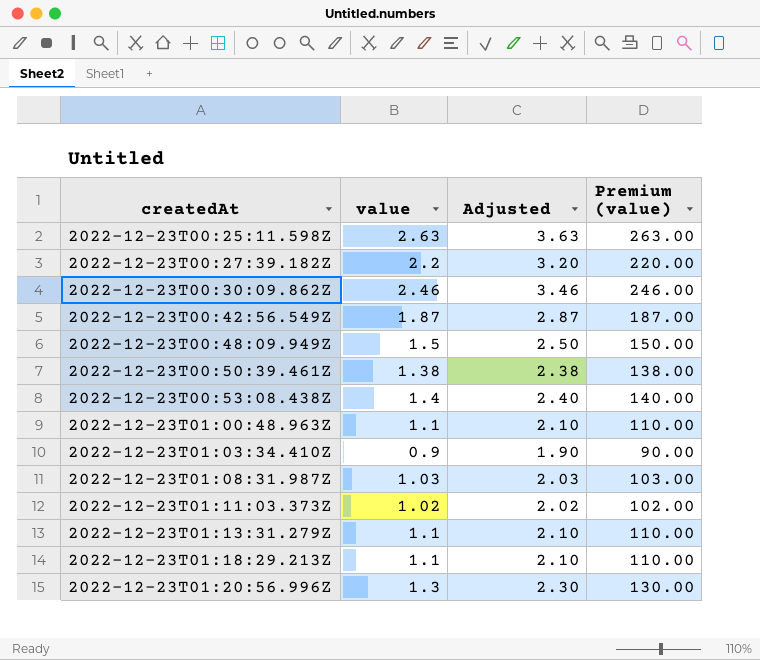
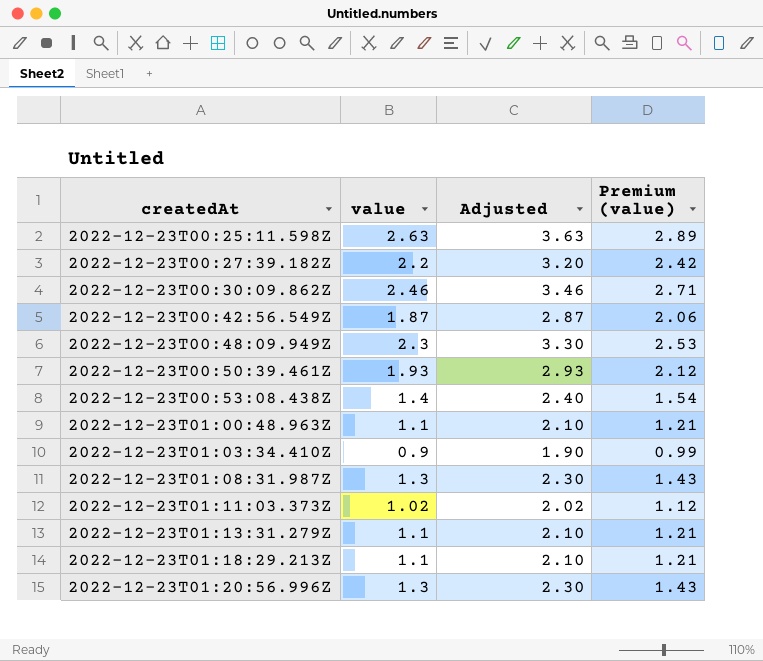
column Premium (value) | formula: [value] * 100 -> [value] * 1.1
2022-12-23T00:48:09.949Z | value: 1.5 -> 2.3
2022-12-23T00:48:09.949Z | Adjusted: 2.50 -> 3.30
2022-12-23T00:50:39.461Z | value: 1.38 -> 1.93
2022-12-23T00:50:39.461Z | Adjusted: 2.38 -> 2.93
2022-12-23T01:08:31.987Z | value: 1.03 -> 1.3
2022-12-23T01:08:31.987Z | Adjusted: 2.03 -> 2.30

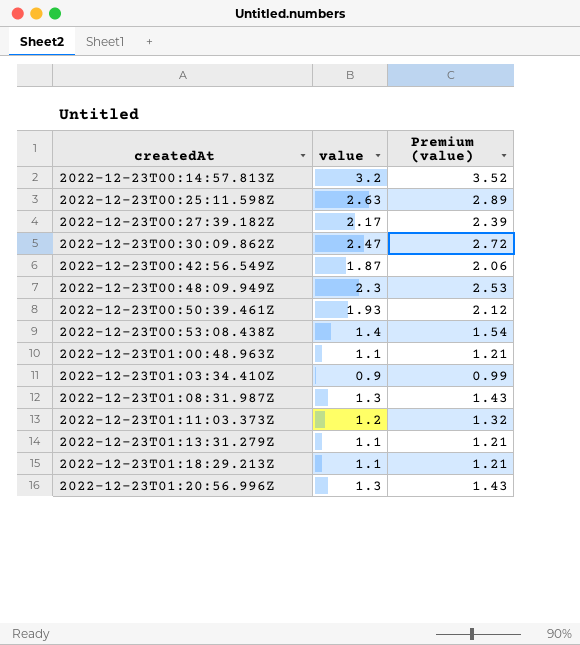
column Adjusted | formula: [value] + 1 -> none
row 2022-12-23T00:14:57.813Z: none -> 3.2 | 3.52
2022-12-23T00:27:39.182Z | value: 2.2 -> 2.17
2022-12-23T00:27:39.182Z | Premium (value): 2.42 -> 2.39
2022-12-23T00:30:09.862Z | value: 2.46 -> 2.47
2022-12-23T00:30:09.862Z | Premium (value): 2.71 -> 2.72
2022-12-23T01:11:03.373Z | value: 1.02 -> 1.2
2022-12-23T01:11:03.373Z | Premium (value): 1.12 -> 1.32

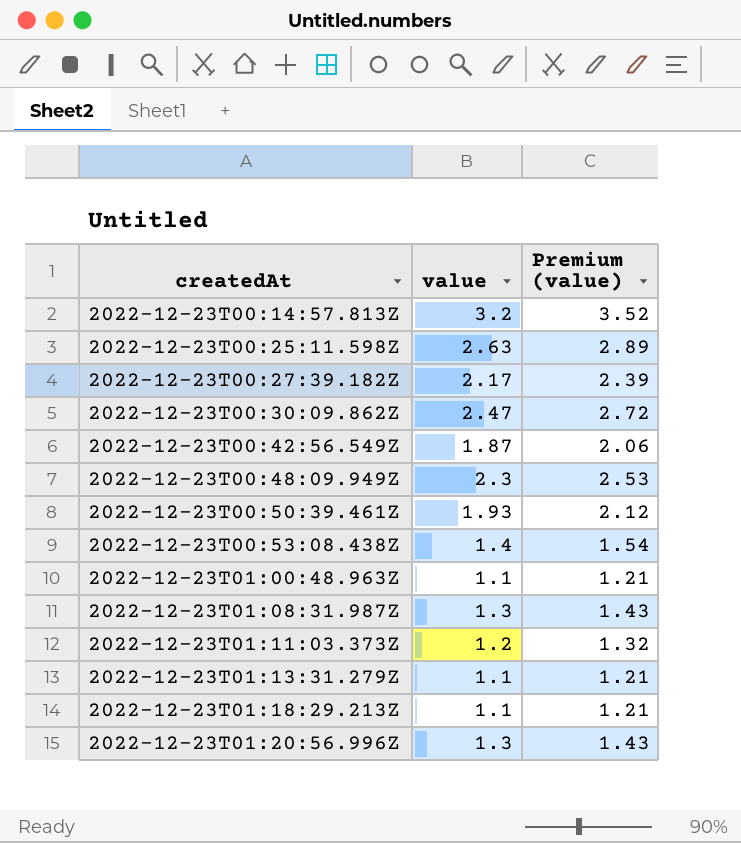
row 2022-12-23T01:03:34.410Z: 0.9 | 0.99 -> none

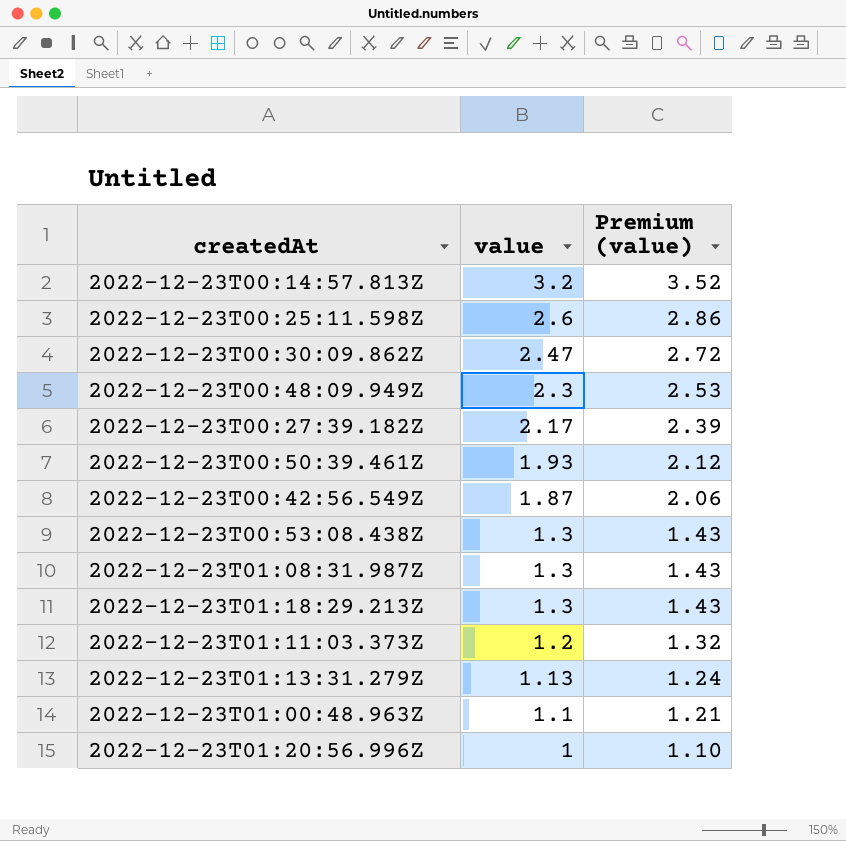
row order: createdAt ascending -> value descending
2022-12-23T00:25:11.598Z | value: 2.63 -> 2.6
2022-12-23T00:25:11.598Z | Premium (value): 2.89 -> 2.86
2022-12-23T00:53:08.438Z | value: 1.4 -> 1.3
2022-12-23T00:53:08.438Z | Premium (value): 1.54 -> 1.43
2022-12-23T01:18:29.213Z | value: 1.1 -> 1.3
2022-12-23T01:18:29.213Z | Premium (value): 1.21 -> 1.43
2022-12-23T01:13:31.279Z | value: 1.1 -> 1.13
2022-12-23T01:13:31.279Z | Premium (value): 1.21 -> 1.24
2022-12-23T01:20:56.996Z | value: 1.3 -> 1
2022-12-23T01:20:56.996Z | Premium (value): 1.43 -> 1.10

